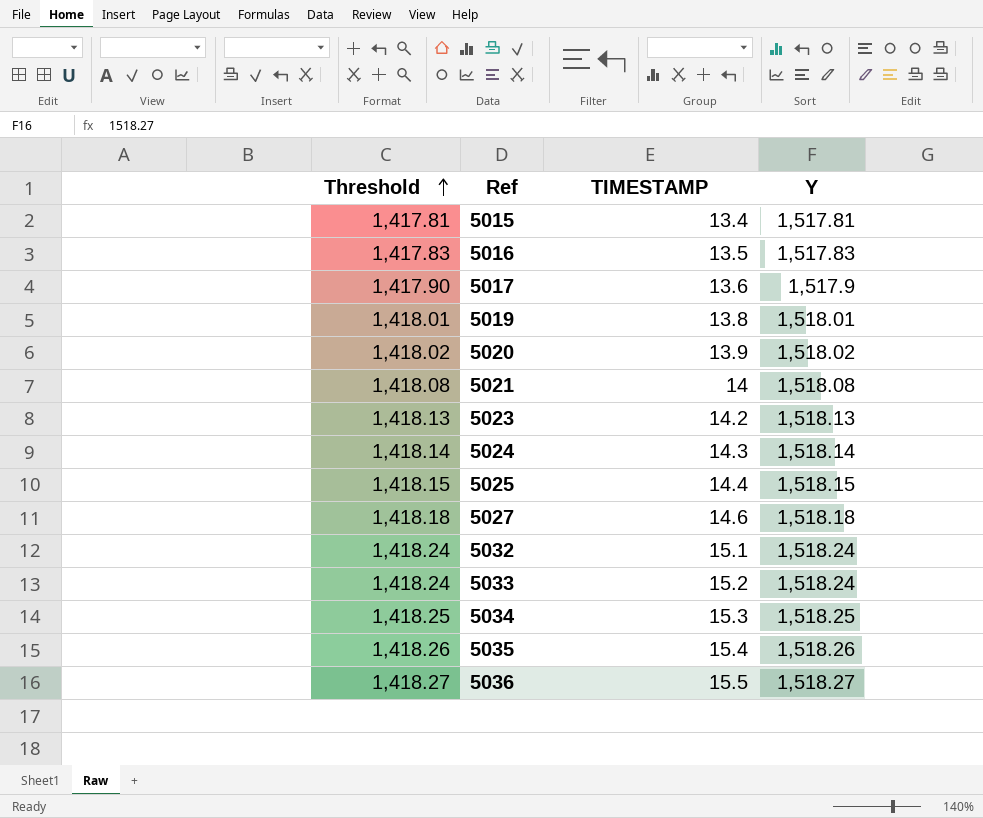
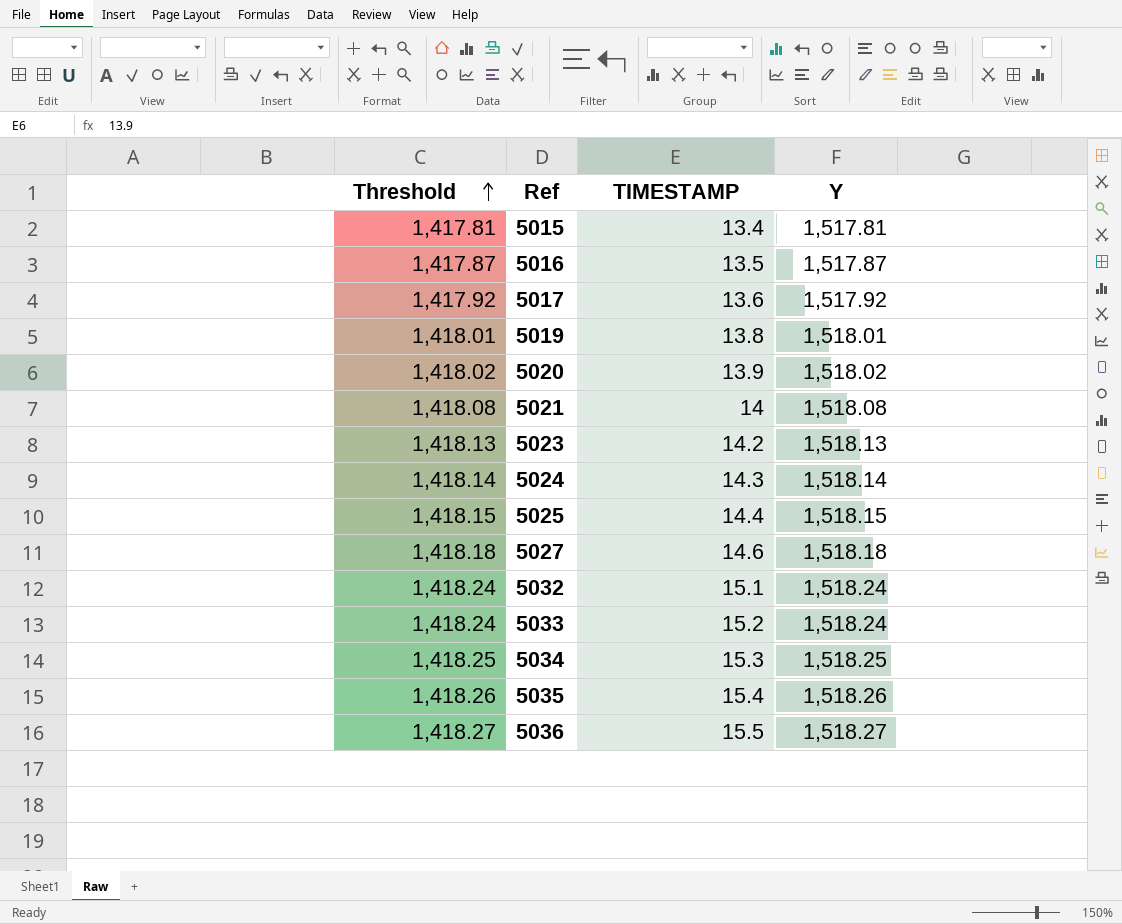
5016 | Threshold: 1,417.83 -> 1,417.87
5016 | Y: 1,517.83 -> 1,517.87
5017 | Threshold: 1,417.90 -> 1,417.92
5017 | Y: 1,517.9 -> 1,517.92

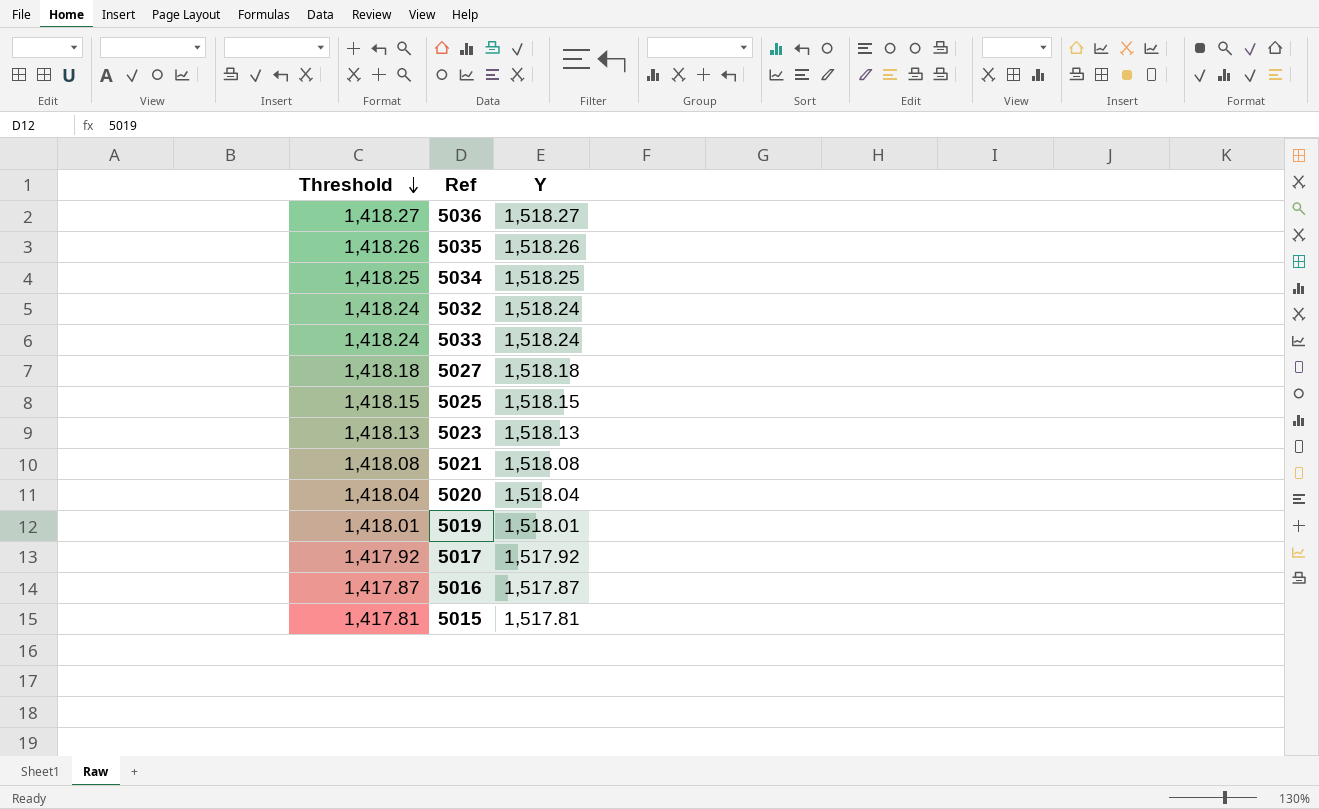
row order: Threshold ascending -> Threshold descending
column TIMESTAMP | position: 3 -> none
row 5024: 1,418.14 | 14.3 | 1,518.14 -> none
5020 | Threshold: 1,418.02 -> 1,418.04
5020 | Y: 1,518.02 -> 1,518.04

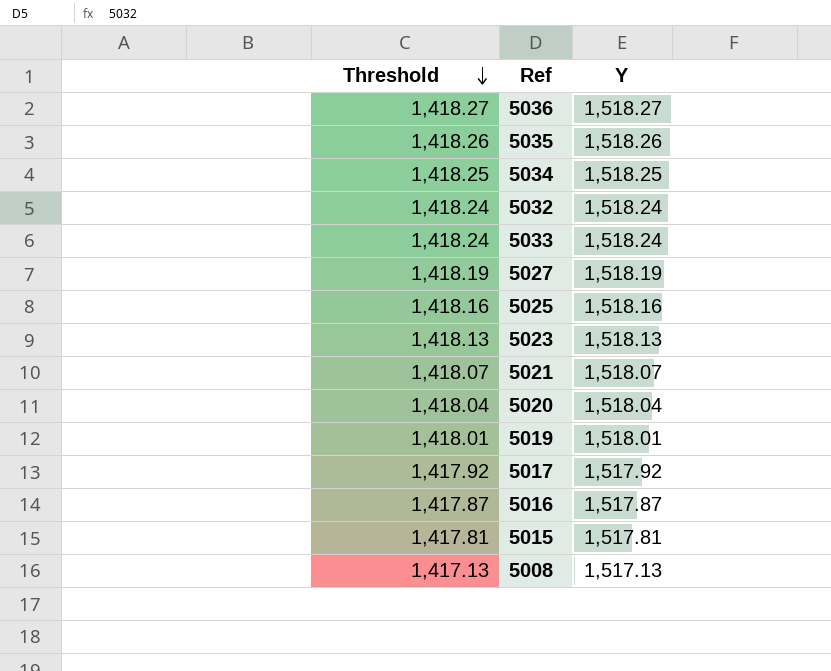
5027 | Threshold: 1,418.18 -> 1,418.19
5027 | Y: 1,518.18 -> 1,518.19
5025 | Threshold: 1,418.15 -> 1,418.16
5025 | Y: 1,518.15 -> 1,518.16
5021 | Threshold: 1,418.08 -> 1,418.07
5021 | Y: 1,518.08 -> 1,518.07
row 5008: none -> 1,417.13 | 1,517.13

